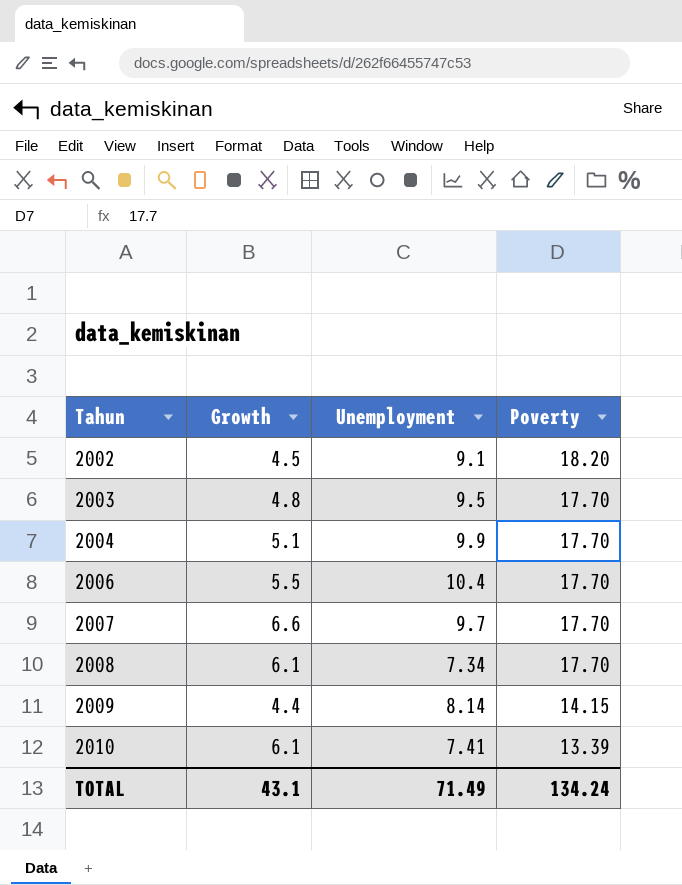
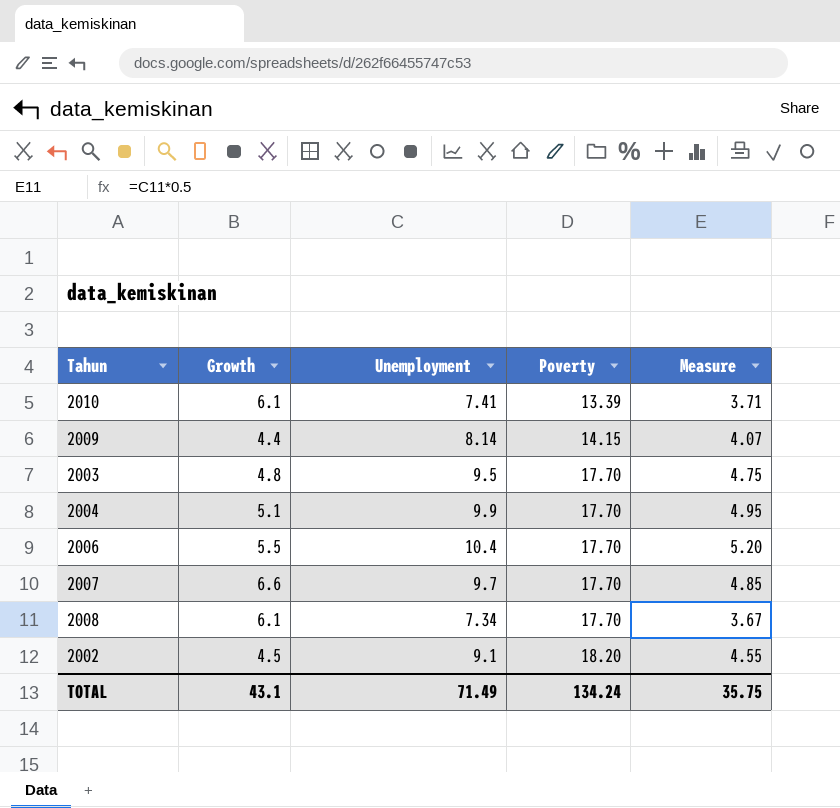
row order: Tahun ascending -> Poverty ascending
column Measure | formula: none -> [Unemployment] * 0.5

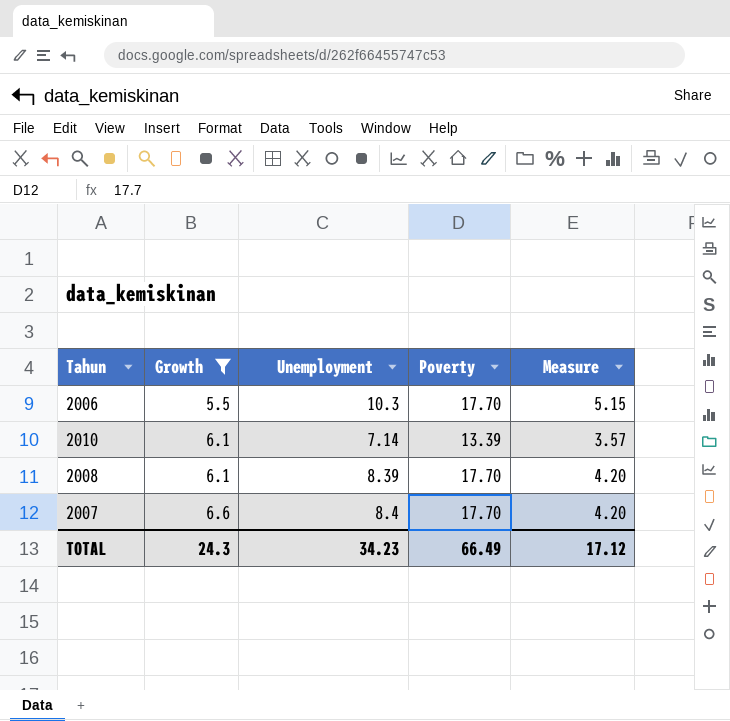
filter: none -> Growth >= 5.5
row order: Poverty ascending -> Growth ascending
2006 | Unemployment: 10.4 -> 10.3
2006 | Measure: 5.20 -> 5.15
2010 | Unemployment: 7.41 -> 7.14
2010 | Measure: 3.71 -> 3.57
2008 | Unemployment: 7.34 -> 8.39
2008 | Measure: 3.67 -> 4.20
2007 | Unemployment: 9.7 -> 8.4
2007 | Measure: 4.85 -> 4.20
TOTAL | Growth: 43.1 -> 24.3
TOTAL | Unemployment: 71.49 -> 34.23
TOTAL | Poverty: 134.24 -> 66.49
TOTAL | Measure: 35.75 -> 17.12

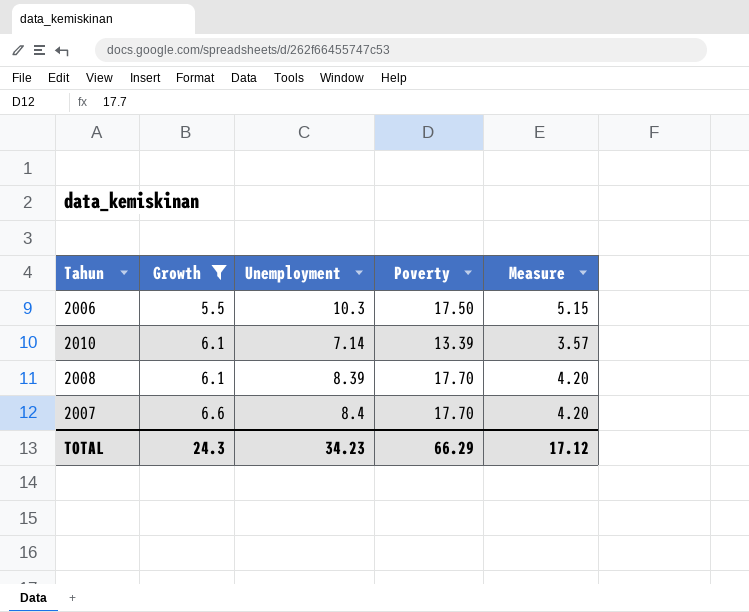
2006 | Poverty: 17.70 -> 17.50
TOTAL | Poverty: 66.49 -> 66.29

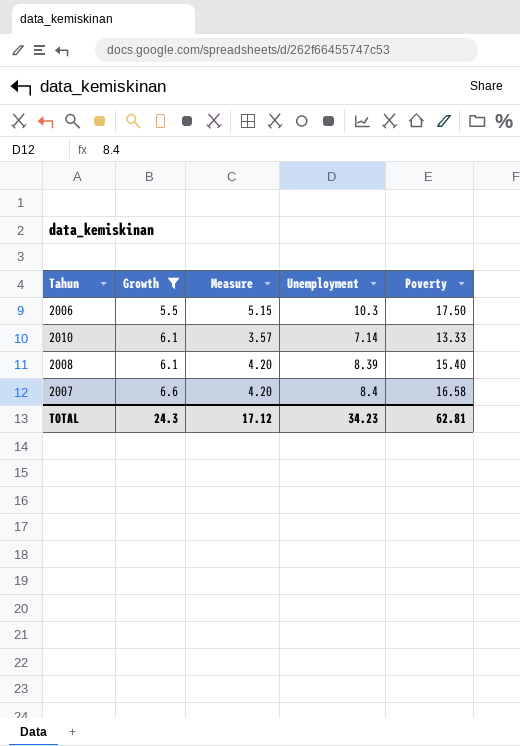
column Measure | position: 5 -> 3
2010 | Poverty: 13.39 -> 13.33
2008 | Poverty: 17.70 -> 15.40
2007 | Poverty: 17.70 -> 16.58
TOTAL | Poverty: 66.29 -> 62.81

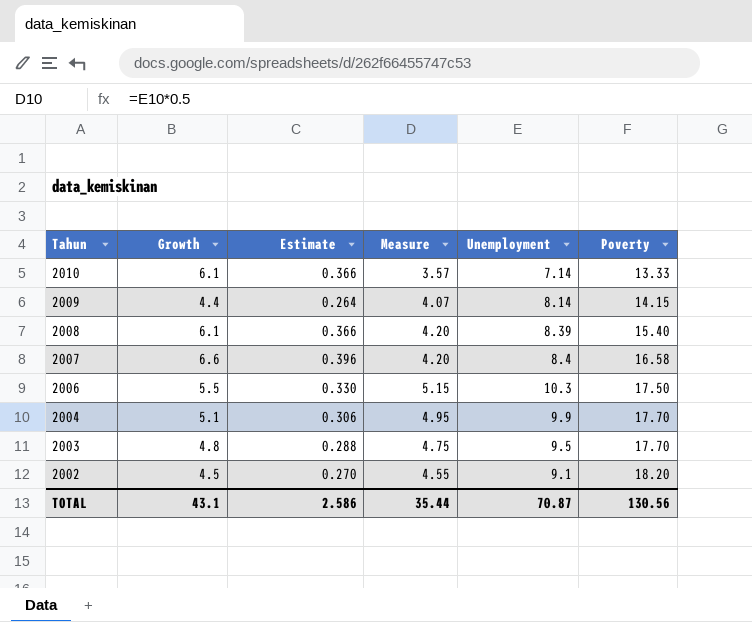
filter: Growth >= 5.5 -> none
row order: Growth ascending -> Tahun descending
column Estimate | formula: none -> [Growth] * 0.06
TOTAL | Growth: 24.3 -> 43.1
TOTAL | Measure: 17.12 -> 35.44
TOTAL | Unemployment: 34.23 -> 70.87
TOTAL | Poverty: 62.81 -> 130.56

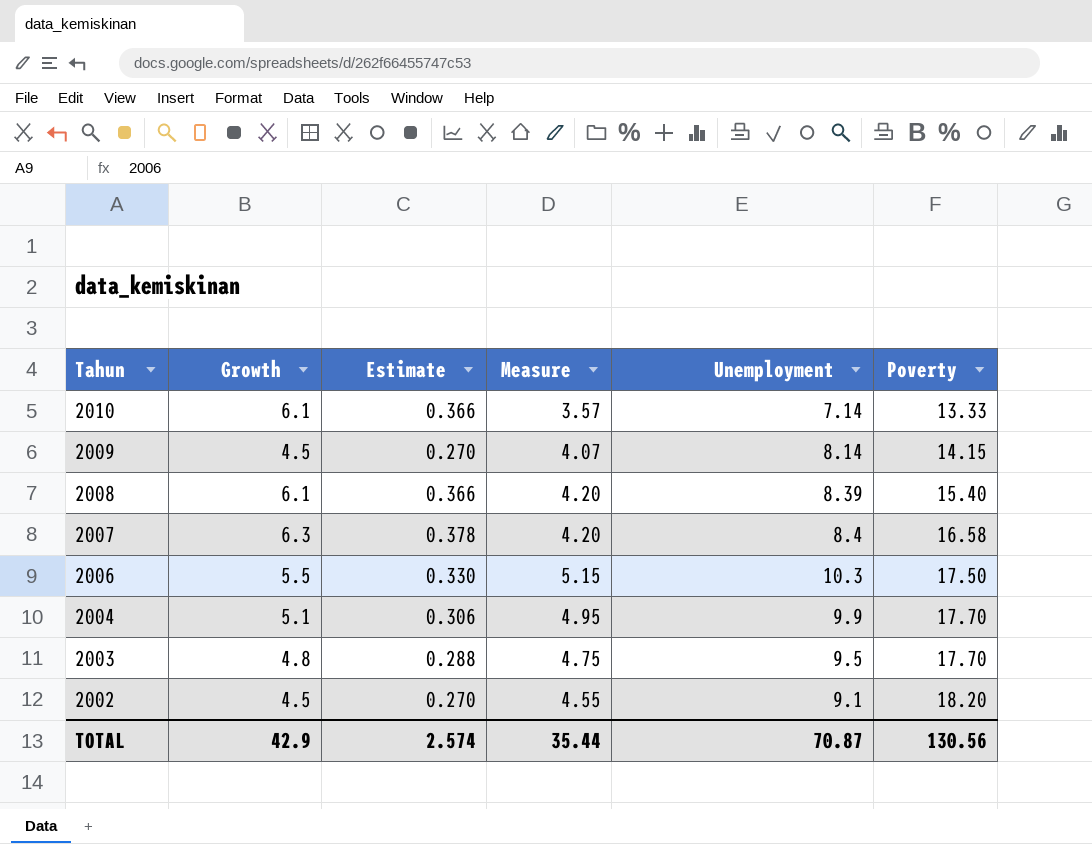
2009 | Growth: 4.4 -> 4.5
2009 | Estimate: 0.264 -> 0.270
2007 | Growth: 6.6 -> 6.3
2007 | Estimate: 0.396 -> 0.378
TOTAL | Growth: 43.1 -> 42.9
TOTAL | Estimate: 2.586 -> 2.574

